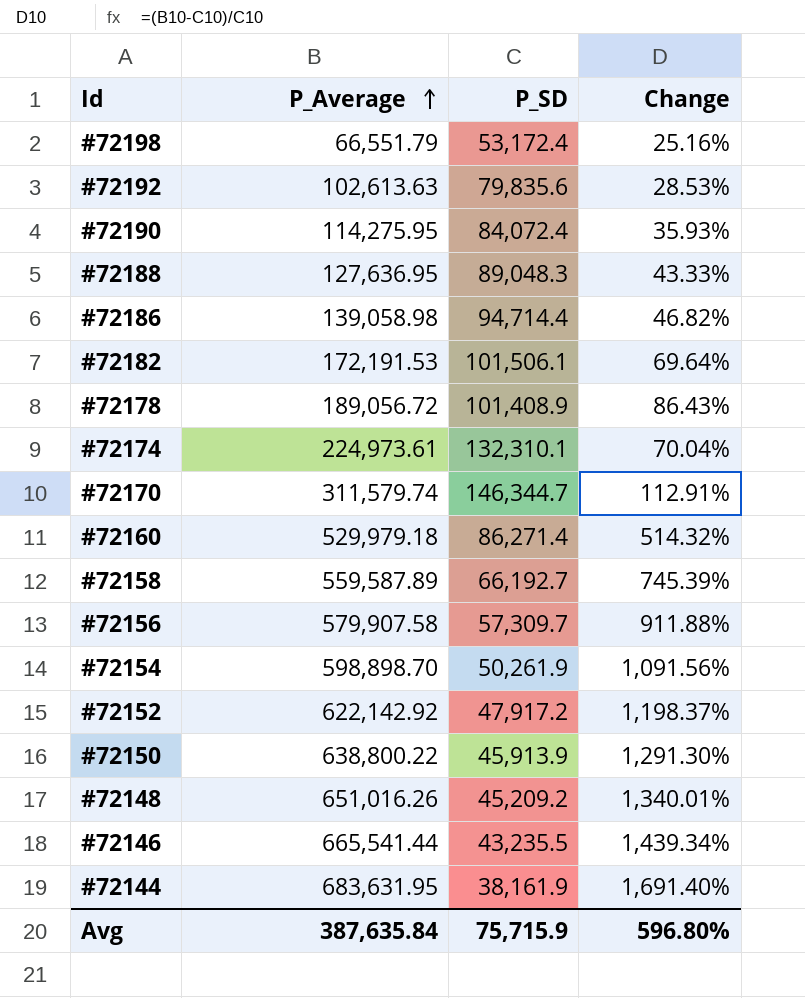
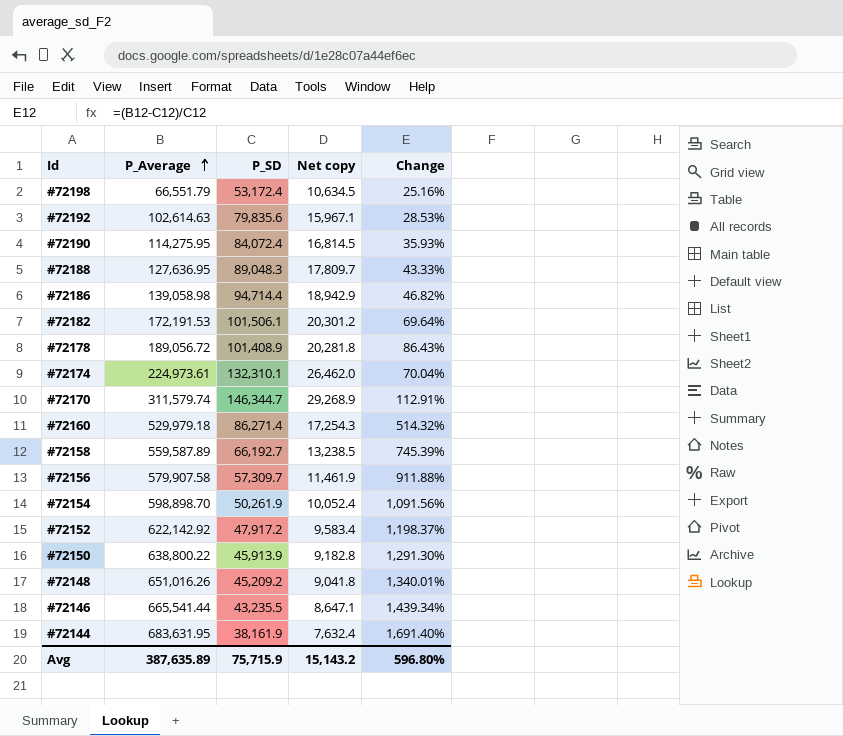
column Net copy | formula: none -> [P_SD] * 0.2
#72192 | P_Average: 102,613.63 -> 102,614.63
Avg | P_Average: 387,635.84 -> 387,635.89

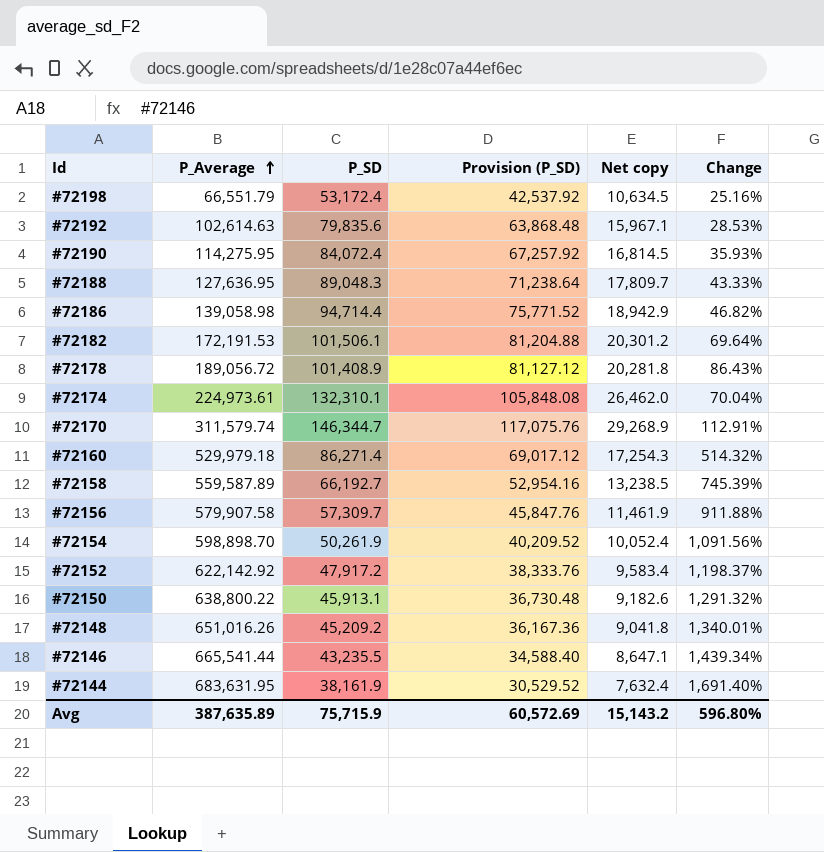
column Provision (P_SD) | formula: none -> [P_SD] * 0.8
#72150 | P_SD: 45,913.9 -> 45,913.1
#72150 | Net copy: 9,182.8 -> 9,182.6
#72150 | Change: 1,291.30% -> 1,291.32%

